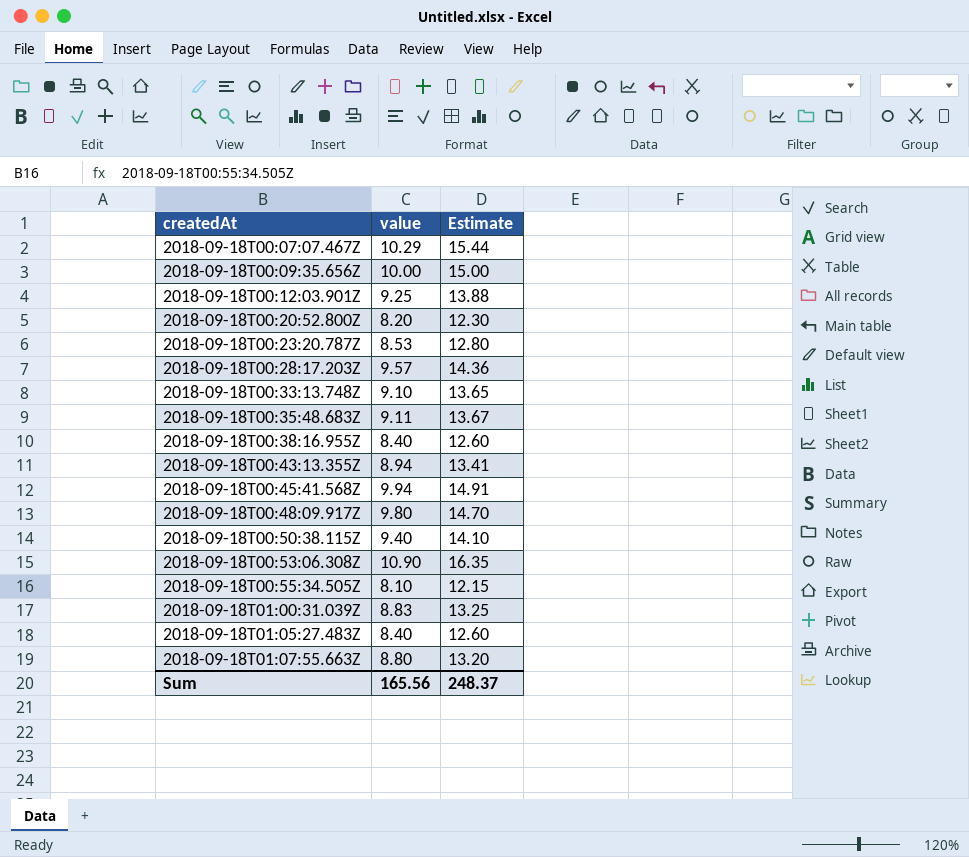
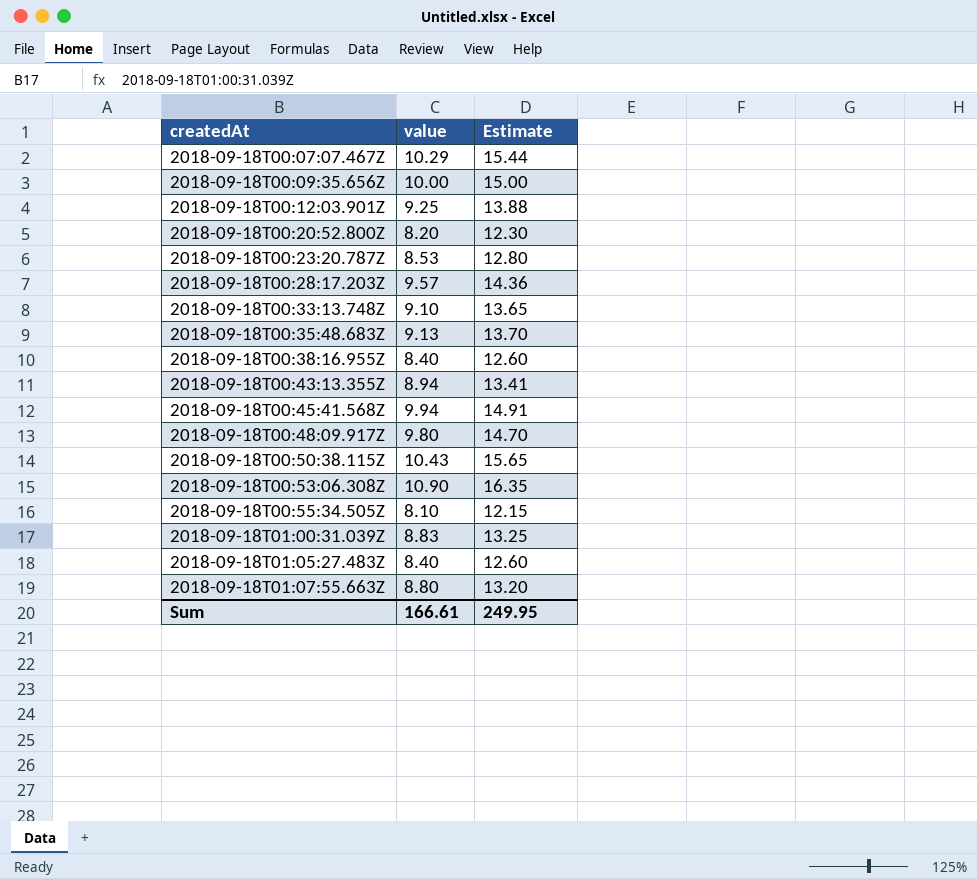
2018-09-18T00:35:48.683Z | value: 9.11 -> 9.13
2018-09-18T00:35:48.683Z | Estimate: 13.67 -> 13.70
2018-09-18T00:50:38.115Z | value: 9.40 -> 10.43
2018-09-18T00:50:38.115Z | Estimate: 14.10 -> 15.65
Sum | value: 165.56 -> 166.61
Sum | Estimate: 248.37 -> 249.95

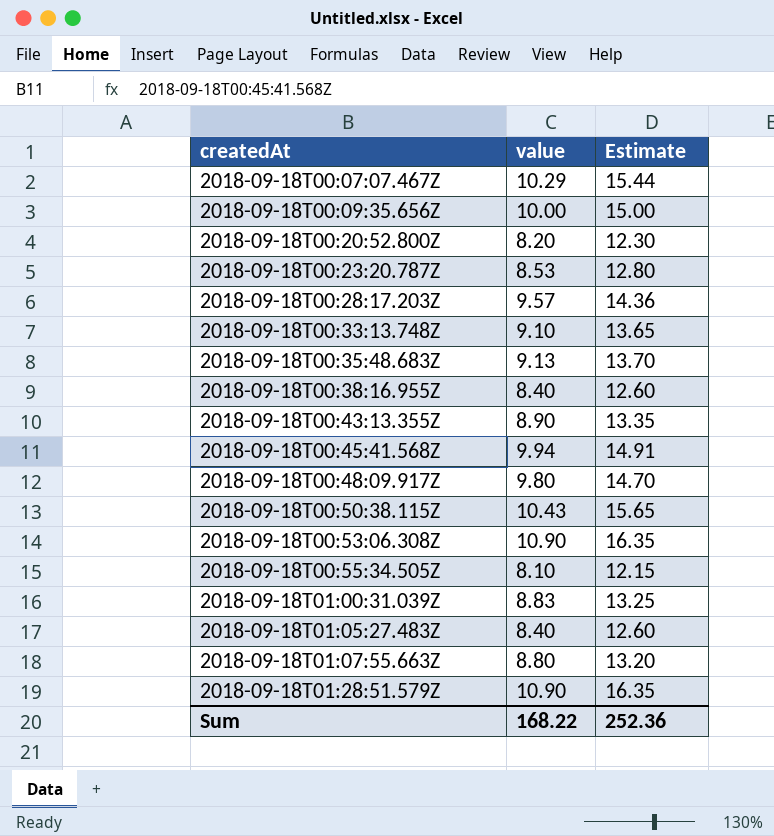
row 2018-09-18T00:12:03.901Z: 9.25 | 13.88 -> none
2018-09-18T00:43:13.355Z | value: 8.94 -> 8.90
2018-09-18T00:43:13.355Z | Estimate: 13.41 -> 13.35
row 2018-09-18T01:28:51.579Z: none -> 10.90 | 16.35
Sum | value: 166.61 -> 168.22
Sum | Estimate: 249.95 -> 252.36

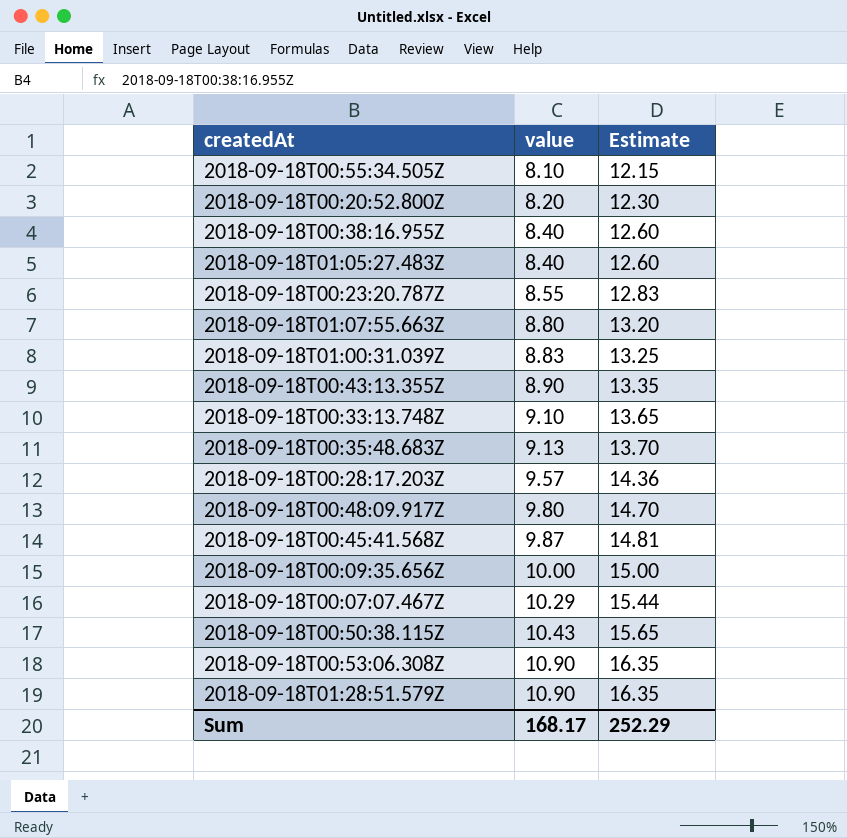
row order: createdAt ascending -> value ascending
2018-09-18T00:23:20.787Z | value: 8.53 -> 8.55
2018-09-18T00:23:20.787Z | Estimate: 12.80 -> 12.83
2018-09-18T00:45:41.568Z | value: 9.94 -> 9.87
2018-09-18T00:45:41.568Z | Estimate: 14.91 -> 14.81
Sum | value: 168.22 -> 168.17
Sum | Estimate: 252.36 -> 252.29

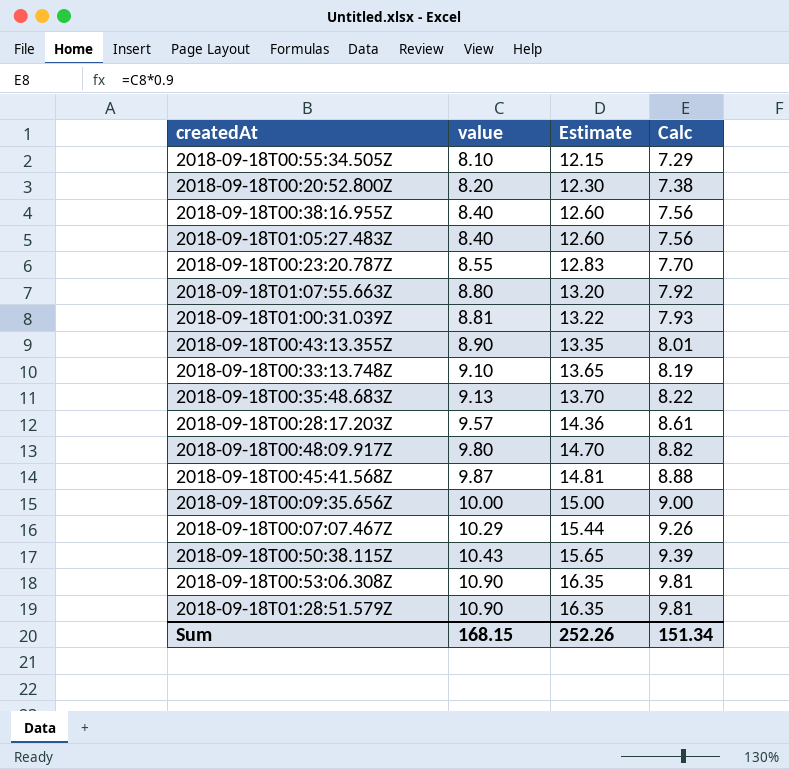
column Calc | formula: none -> [value] * 0.9
2018-09-18T01:00:31.039Z | value: 8.83 -> 8.81
2018-09-18T01:00:31.039Z | Estimate: 13.25 -> 13.22
Sum | value: 168.17 -> 168.15
Sum | Estimate: 252.29 -> 252.26

